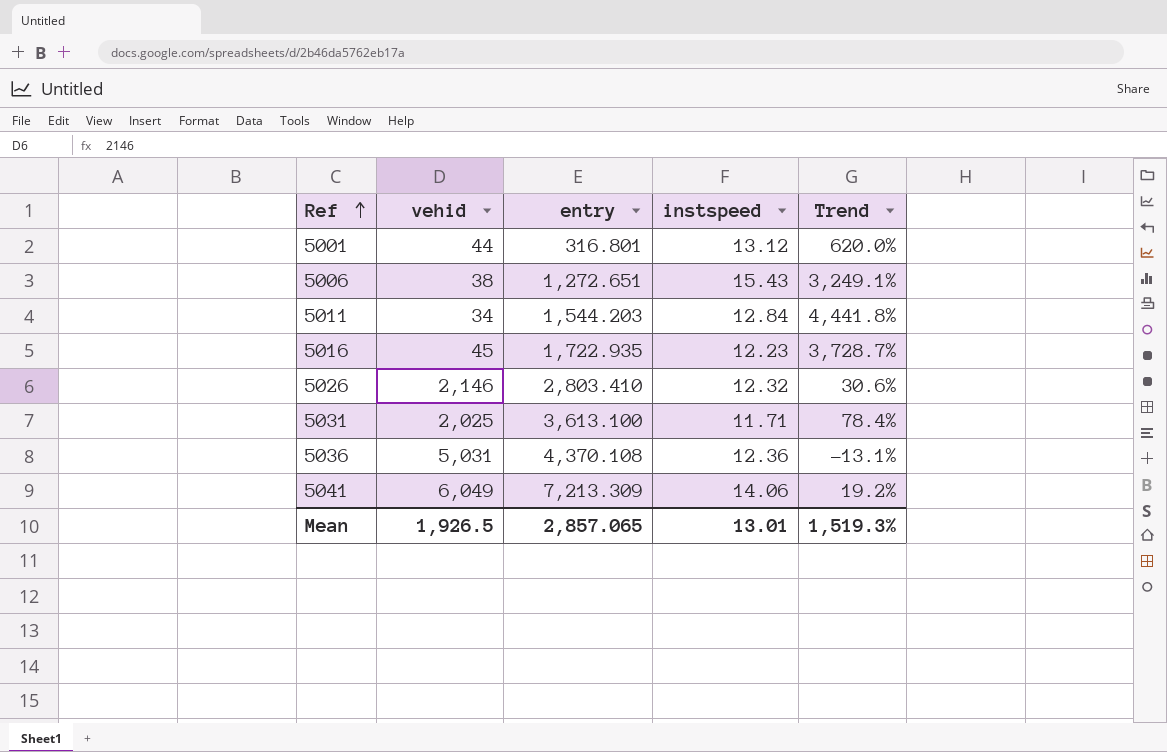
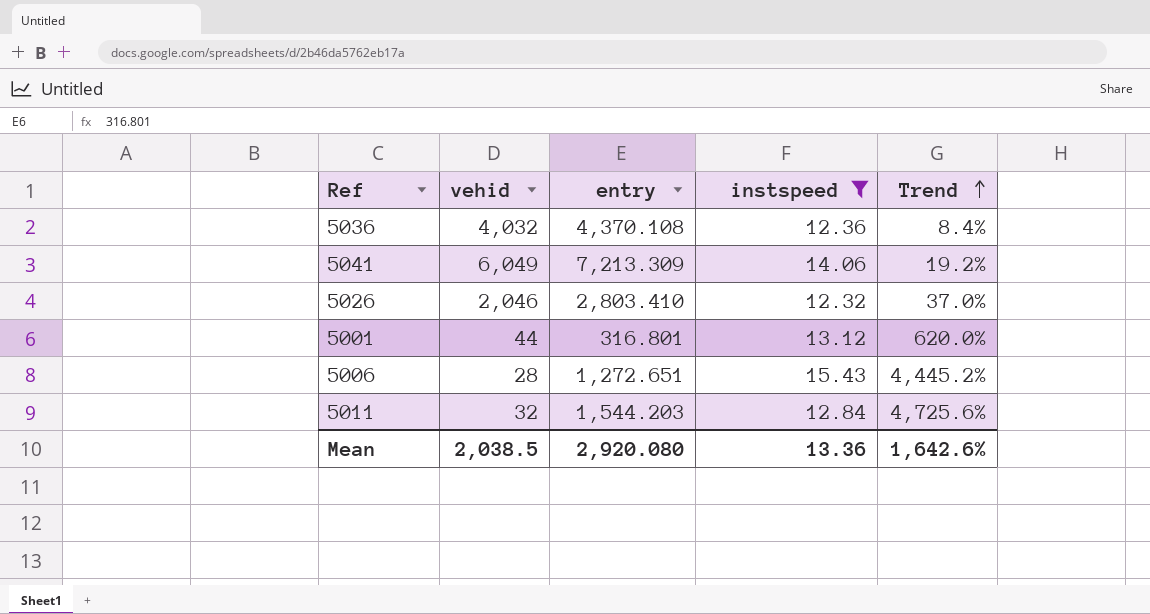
filter: none -> instspeed >= 12.32
row order: Ref ascending -> Trend ascending
5036 | vehid: 5,031 -> 4,032
5036 | Trend: -13.1% -> 8.4%
5026 | vehid: 2,146 -> 2,046
5026 | Trend: 30.6% -> 37.0%
5006 | vehid: 38 -> 28
5006 | Trend: 3,249.1% -> 4,445.2%
5011 | vehid: 34 -> 32
5011 | Trend: 4,441.8% -> 4,725.6%
Mean | vehid: 1,926.5 -> 2,038.5
Mean | entry: 2,857.065 -> 2,920.080
Mean | instspeed: 13.01 -> 13.36
Mean | Trend: 1,519.3% -> 1,642.6%

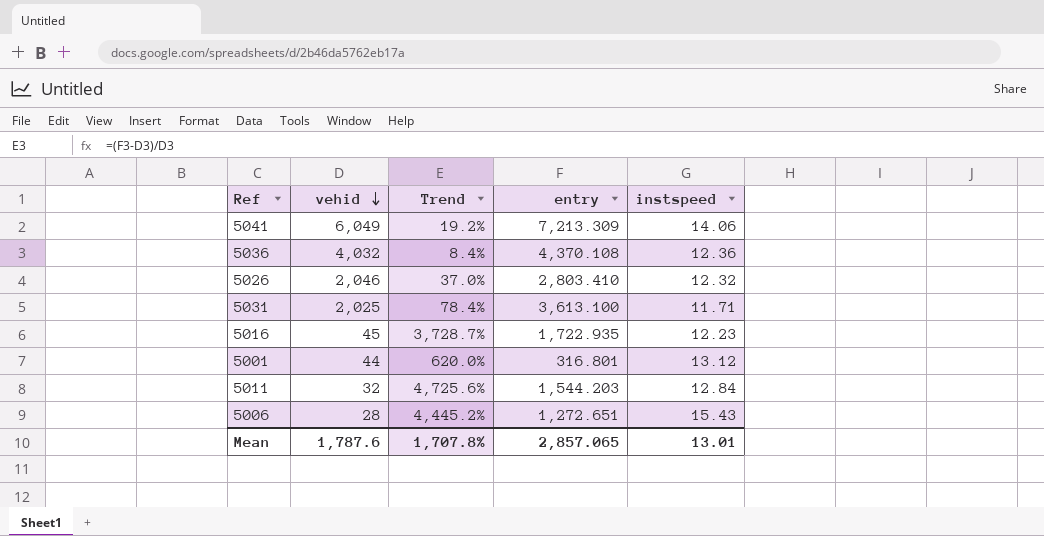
filter: instspeed >= 12.32 -> none
row order: Trend ascending -> vehid descending
column Trend | position: 5 -> 3
Mean | vehid: 2,038.5 -> 1,787.6
Mean | Trend: 1,642.6% -> 1,707.8%
Mean | entry: 2,920.080 -> 2,857.065
Mean | instspeed: 13.36 -> 13.01

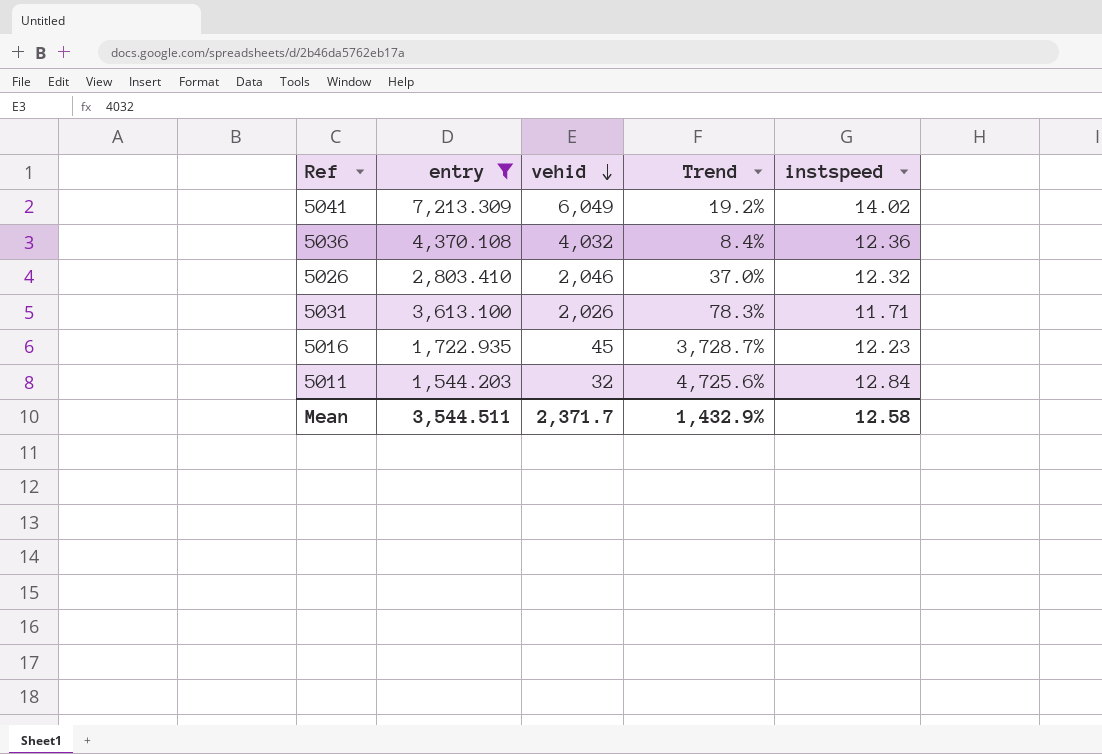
filter: none -> entry >= 1,544.203
column entry | position: 4 -> 2
5041 | instspeed: 14.06 -> 14.02
5031 | vehid: 2,025 -> 2,026
5031 | Trend: 78.4% -> 78.3%
Mean | entry: 2,857.065 -> 3,544.511
Mean | vehid: 1,787.6 -> 2,371.7
Mean | Trend: 1,707.8% -> 1,432.9%
Mean | instspeed: 13.01 -> 12.58

